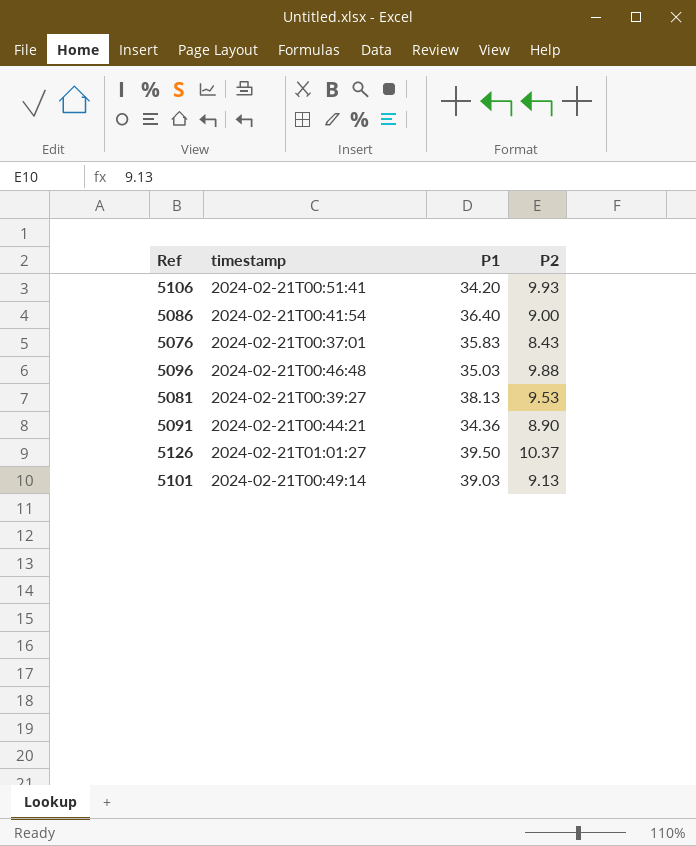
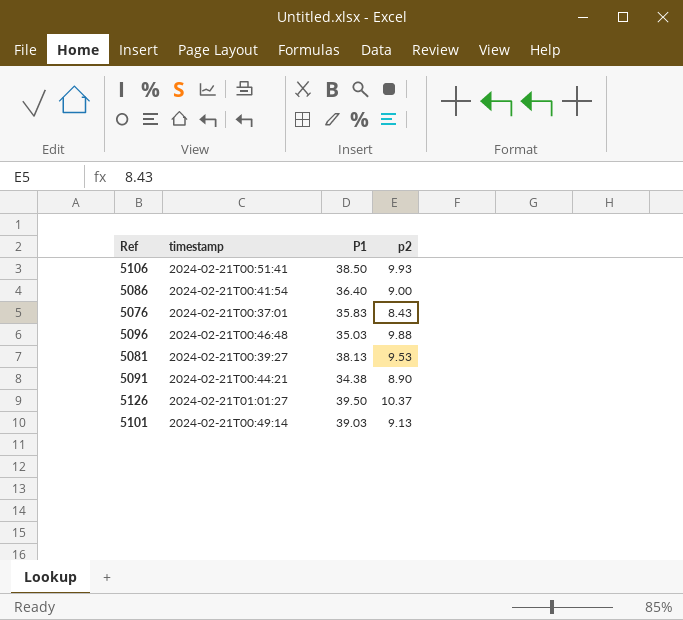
column name: P2 -> p2
5106 | P1: 34.20 -> 38.50
5091 | P1: 34.36 -> 34.38

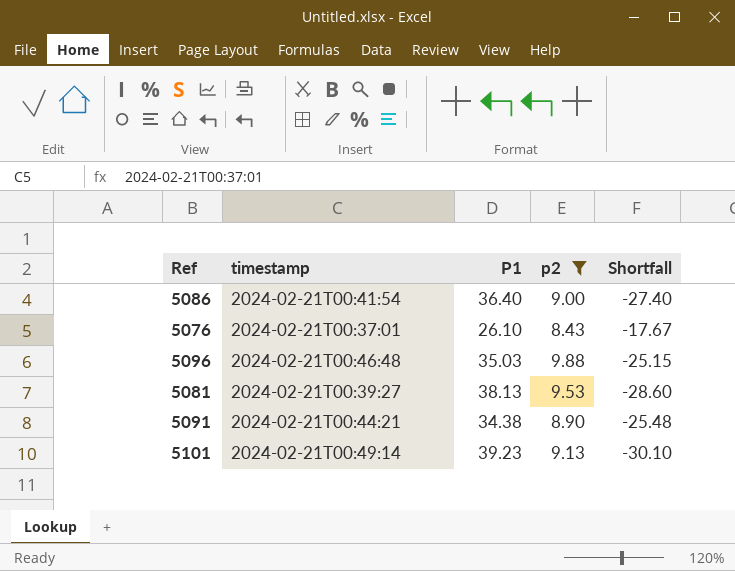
filter: none -> p2 <= 9.88
column Shortfall | formula: none -> [p2] - [P1]
5076 | P1: 35.83 -> 26.10
5101 | P1: 39.03 -> 39.23

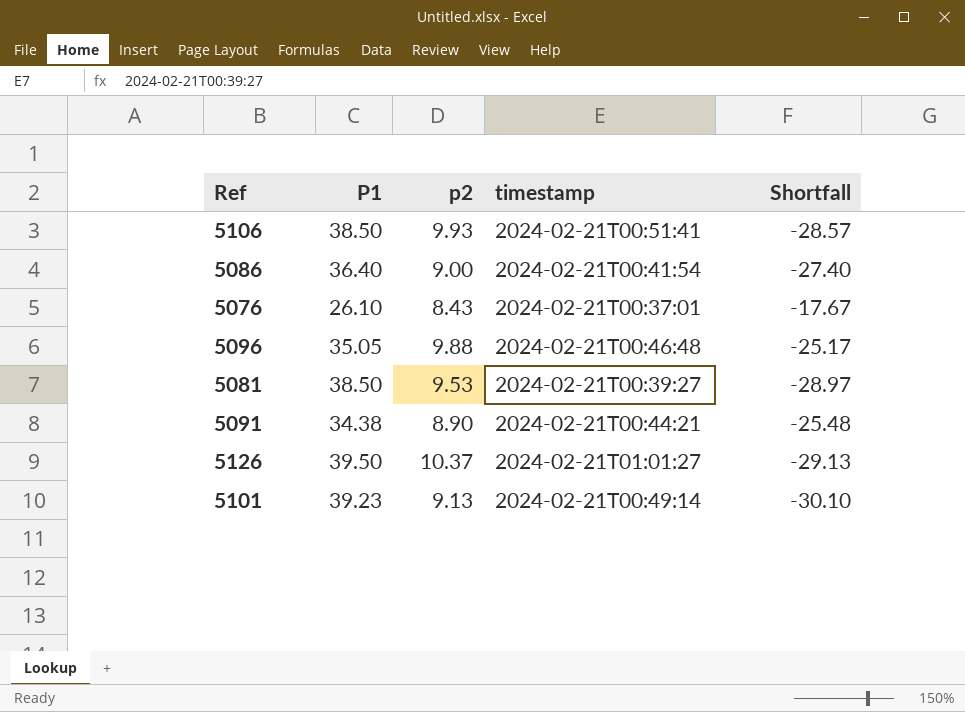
filter: p2 <= 9.88 -> none
column timestamp | position: 2 -> 4
5096 | P1: 35.03 -> 35.05
5096 | Shortfall: -25.15 -> -25.17
5081 | P1: 38.13 -> 38.50
5081 | Shortfall: -28.60 -> -28.97

